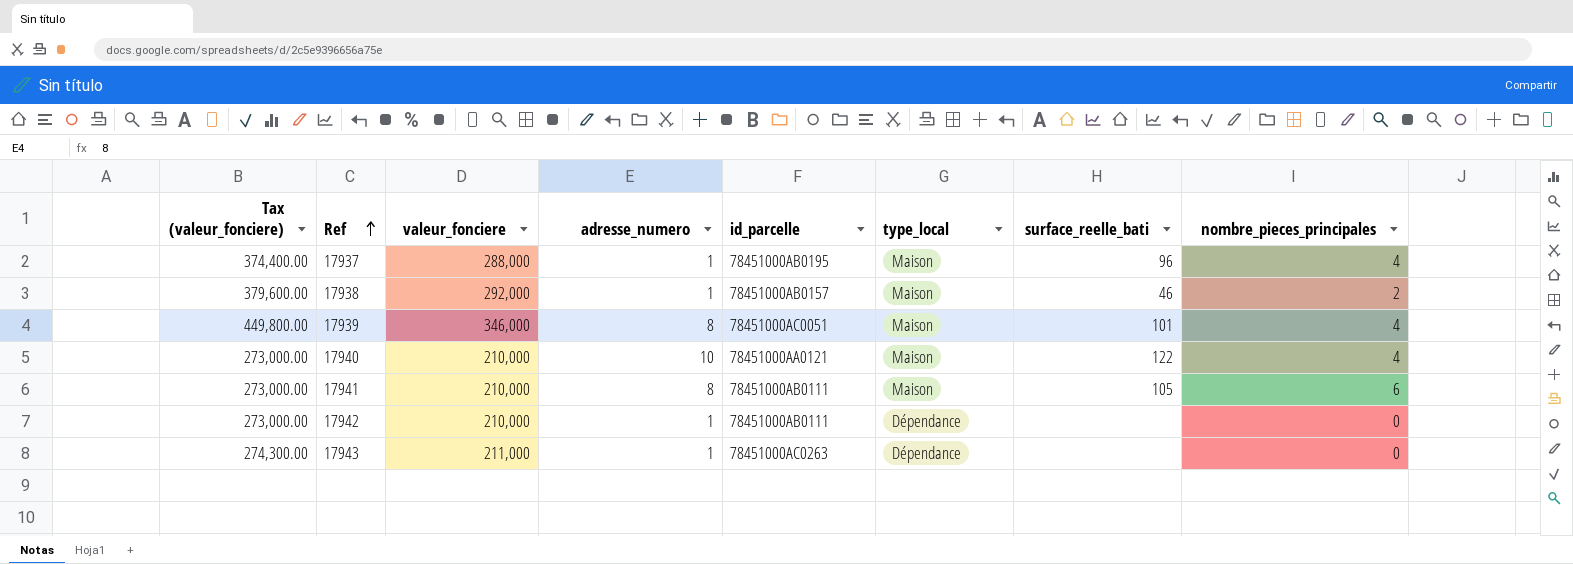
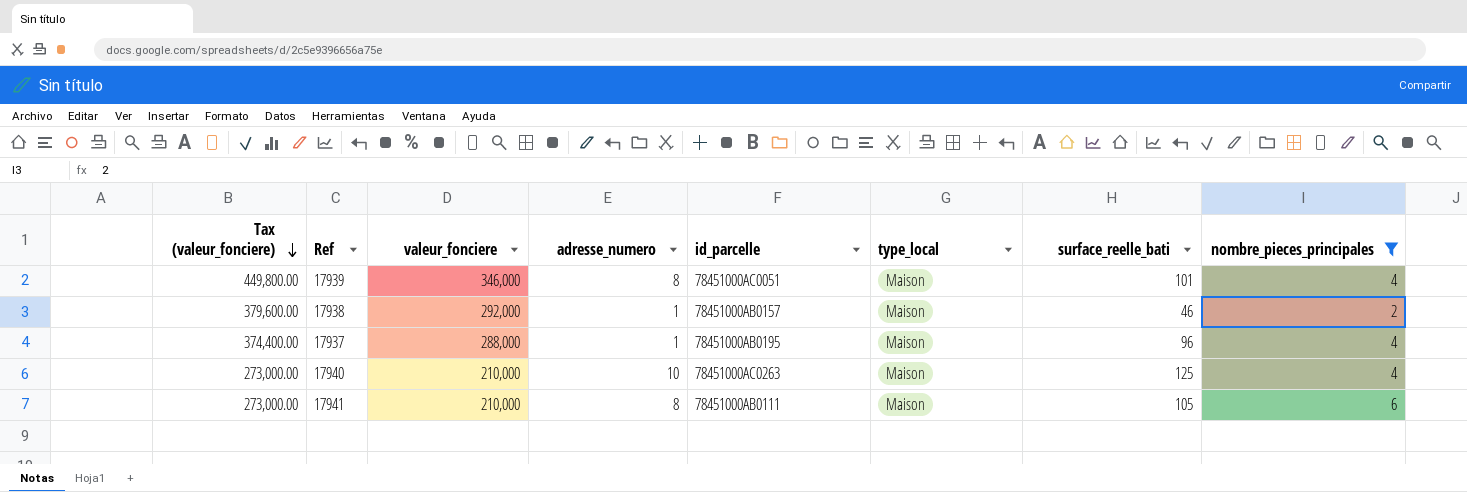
filter: none -> nombre_pieces_principales != 0
row order: Ref ascending -> Tax (valeur_fonciere) descending
17940 | id_parcelle: 78451000AA0121 -> 78451000AC0263
17940 | surface_reelle_bati: 122 -> 125

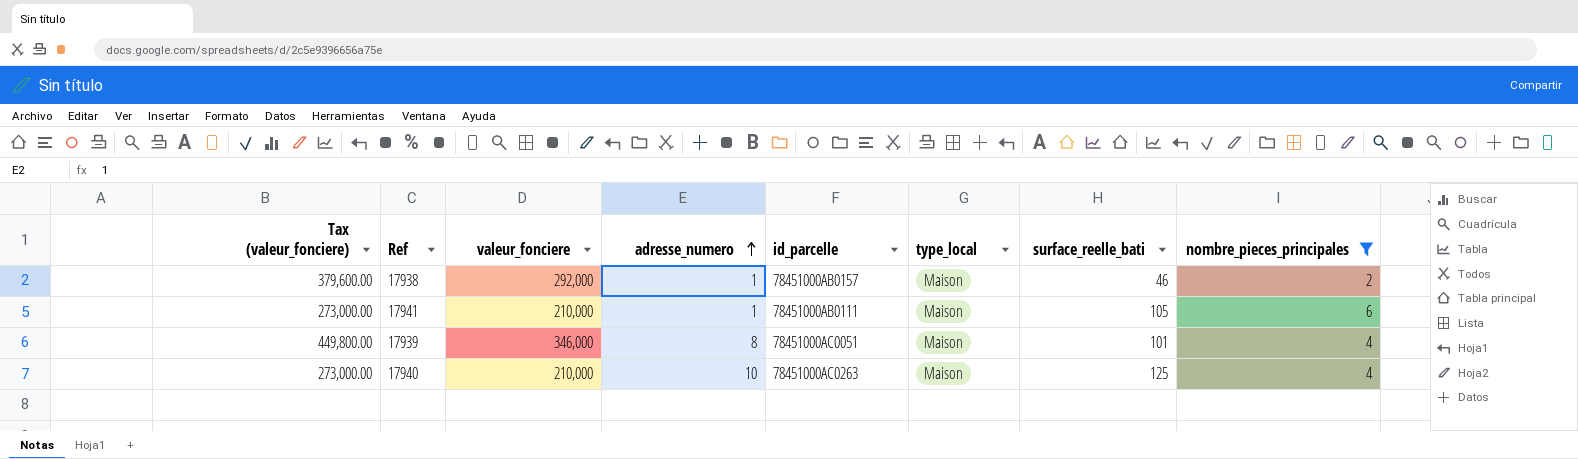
row order: Tax (valeur_fonciere) descending -> adresse_numero ascending
row 17937: 374,400.00 | 288,000 | 1 | 78451000AB0195 | Maison | 96 | 4 -> none
17941 | adresse_numero: 8 -> 1

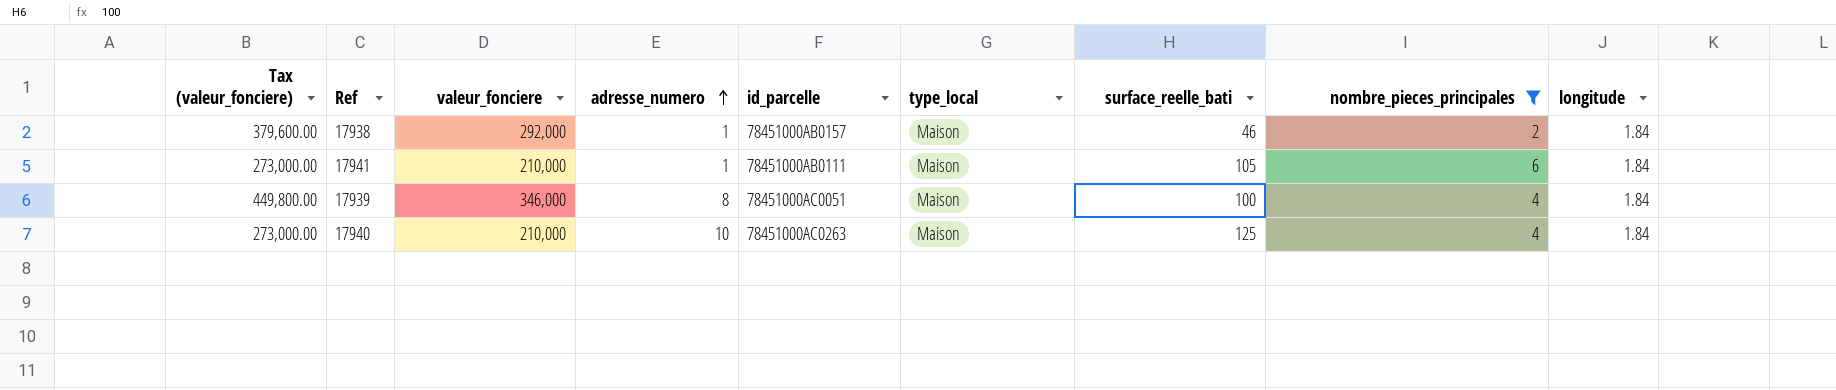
column longitude | position: none -> 9
17939 | surface_reelle_bati: 101 -> 100

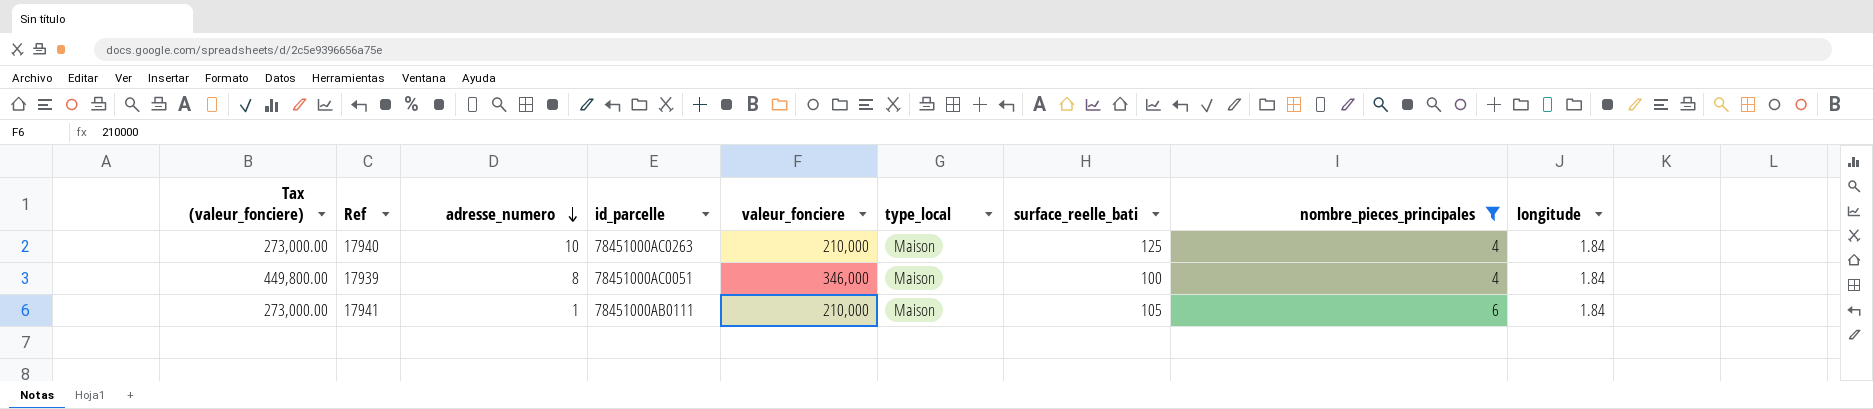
row order: adresse_numero ascending -> adresse_numero descending
column valeur_fonciere | position: 3 -> 5
row 17938: 379,600.00 | 292,000 | 1 | 78451000AB0157 | Maison | 46 | 2 | 1.84 -> none

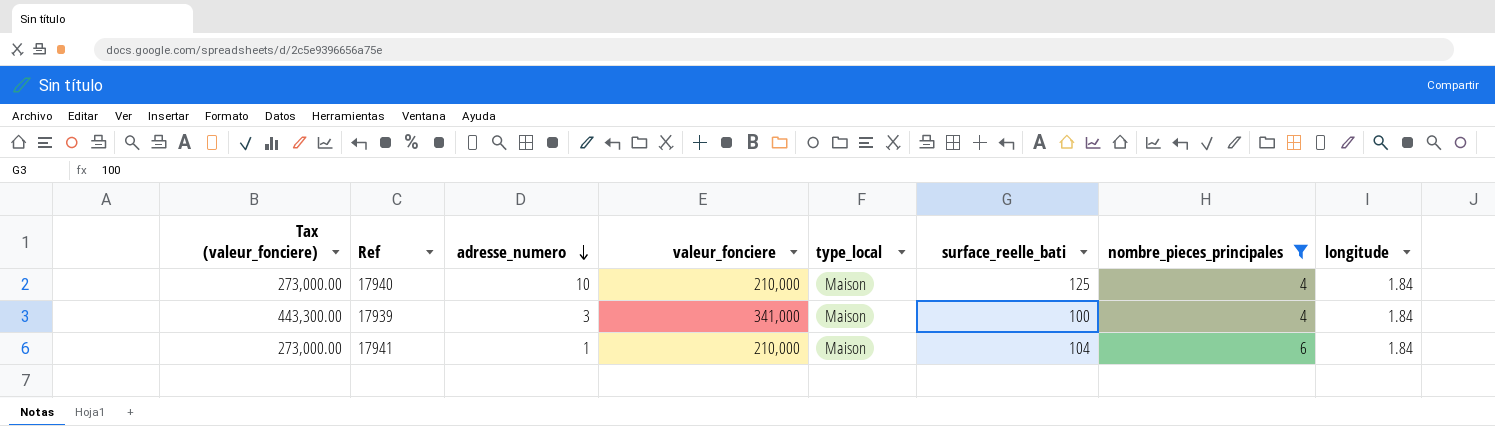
column id_parcelle | position: 4 -> none
17939 | Tax (valeur_fonciere): 449,800.00 -> 443,300.00
17939 | adresse_numero: 8 -> 3
17939 | valeur_fonciere: 346,000 -> 341,000
17941 | surface_reelle_bati: 105 -> 104

